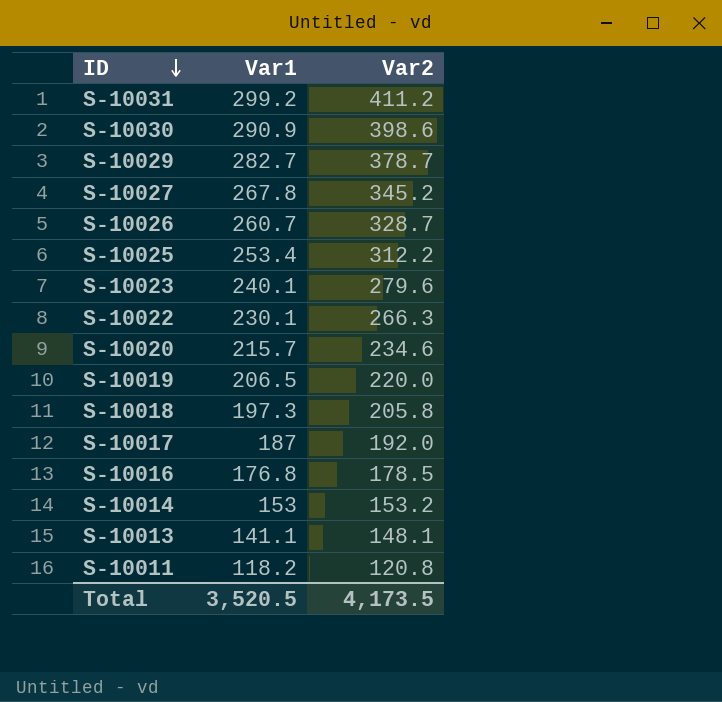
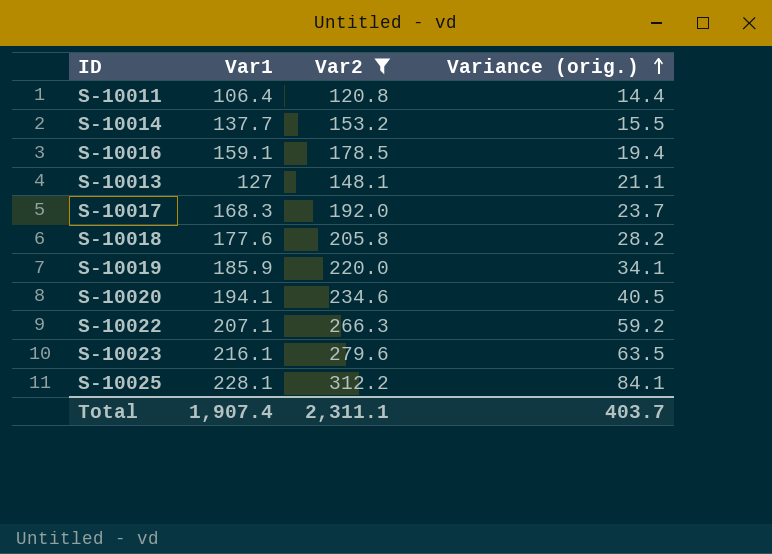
filter: none -> Var2 <= 312.2
row order: ID descending -> Variance (orig.) ascending
column Variance (orig.) | formula: none -> [Var2] - [Var1]
S-10011 | Var1: 118.2 -> 106.4
S-10014 | Var1: 153 -> 137.7
S-10016 | Var1: 176.8 -> 159.1
S-10013 | Var1: 141.1 -> 127
S-10017 | Var1: 187 -> 168.3
S-10018 | Var1: 197.3 -> 177.6
S-10019 | Var1: 206.5 -> 185.9
S-10020 | Var1: 215.7 -> 194.1
S-10022 | Var1: 230.1 -> 207.1
S-10023 | Var1: 240.1 -> 216.1
S-10025 | Var1: 253.4 -> 228.1
Total | Var1: 3,520.5 -> 1,907.4
Total | Var2: 4,173.5 -> 2,311.1

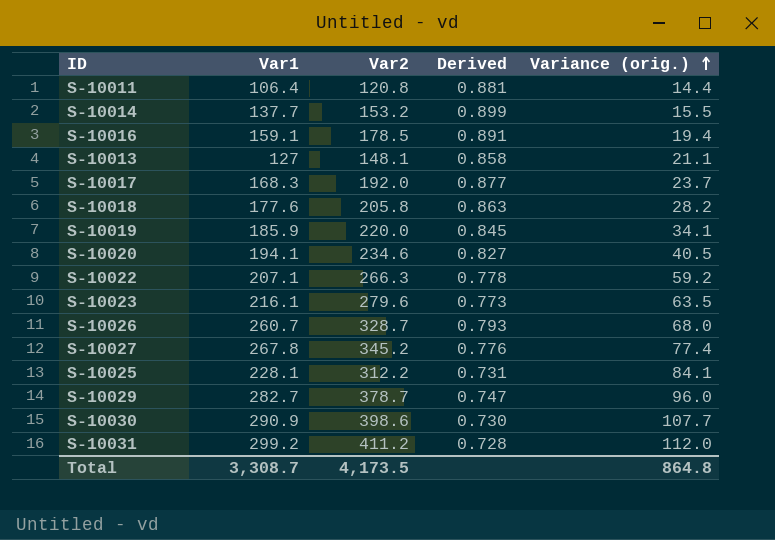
filter: Var2 <= 312.2 -> none
column Derived | formula: none -> [Var1] / [Var2]
Total | Var1: 1,907.4 -> 3,308.7
Total | Var2: 2,311.1 -> 4,173.5
Total | Variance (orig.): 403.7 -> 864.8

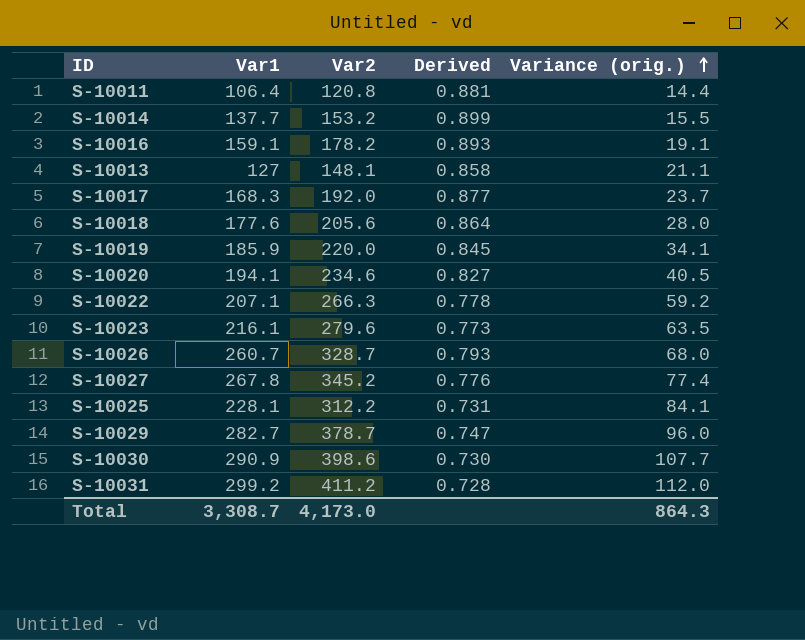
S-10016 | Var2: 178.5 -> 178.2
S-10016 | Derived: 0.891 -> 0.893
S-10016 | Variance (orig.): 19.4 -> 19.1
S-10018 | Var2: 205.8 -> 205.6
S-10018 | Derived: 0.863 -> 0.864
S-10018 | Variance (orig.): 28.2 -> 28.0
Total | Var2: 4,173.5 -> 4,173.0
Total | Variance (orig.): 864.8 -> 864.3

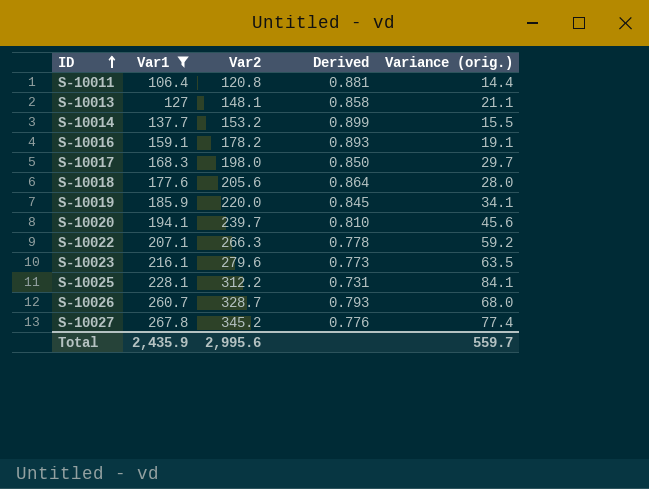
filter: none -> Var1 <= 267.8
row order: Variance (orig.) ascending -> ID ascending
S-10017 | Var2: 192.0 -> 198.0
S-10017 | Derived: 0.877 -> 0.850
S-10017 | Variance (orig.): 23.7 -> 29.7
S-10020 | Var2: 234.6 -> 239.7
S-10020 | Derived: 0.827 -> 0.810
S-10020 | Variance (orig.): 40.5 -> 45.6
Total | Var1: 3,308.7 -> 2,435.9
Total | Var2: 4,173.0 -> 2,995.6
Total | Variance (orig.): 864.3 -> 559.7

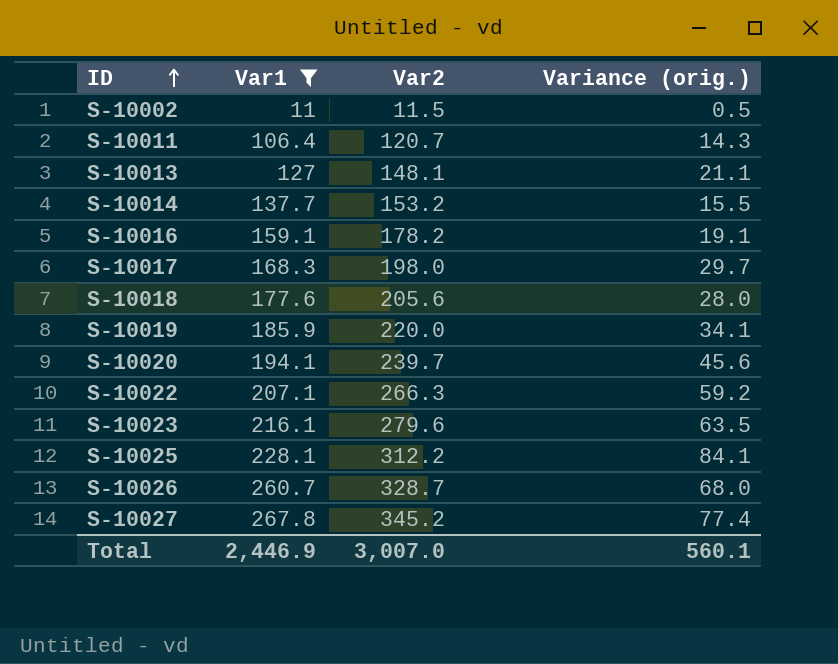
column Derived | formula: [Var1] / [Var2] -> none
row S-10002: none -> 11 | 11.5 | 0.5
S-10011 | Var2: 120.8 -> 120.7
S-10011 | Variance (orig.): 14.4 -> 14.3
Total | Var1: 2,435.9 -> 2,446.9
Total | Var2: 2,995.6 -> 3,007.0
Total | Variance (orig.): 559.7 -> 560.1

